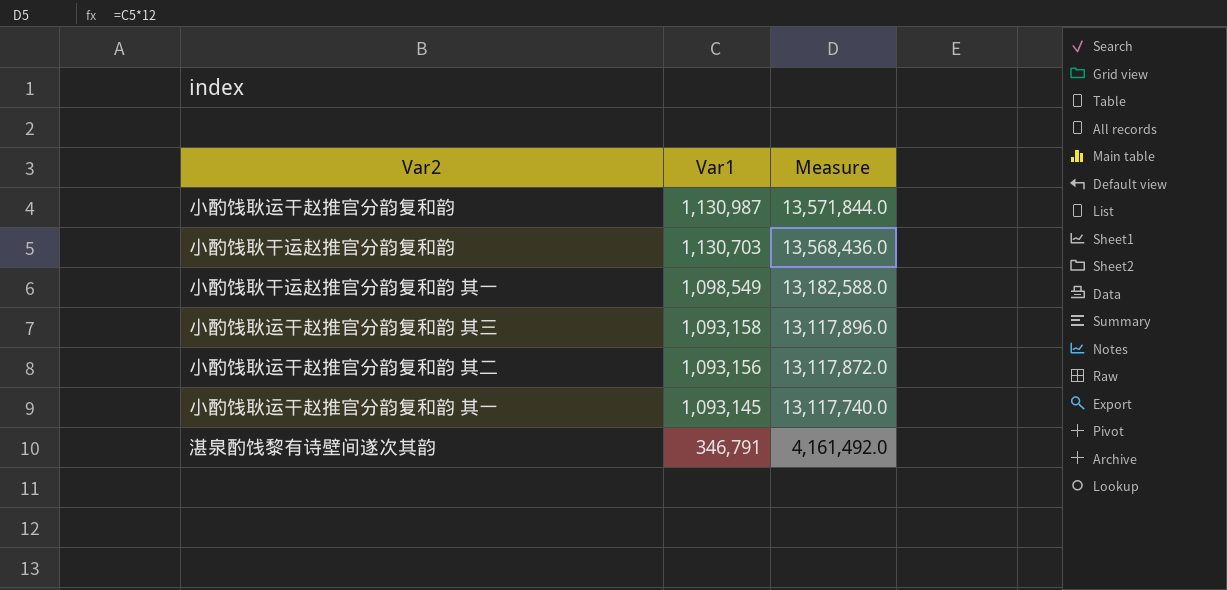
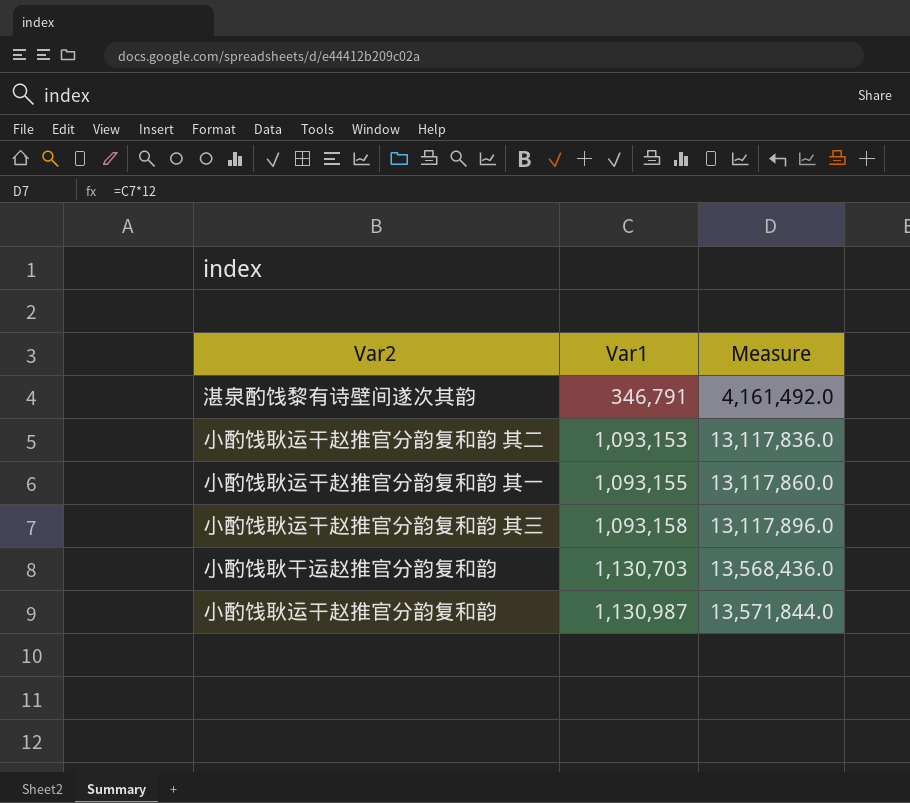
row order: Var1 descending -> Var1 ascending
row 小酌饯耿干运赵推官分韵复和韵 其一: 1,098,549 | 13,182,588.0 -> none
小酌饯耿运干赵推官分韵复和韵 其二 | Var1: 1,093,156 -> 1,093,153
小酌饯耿运干赵推官分韵复和韵 其二 | Measure: 13,117,872.0 -> 13,117,836.0
小酌饯耿运干赵推官分韵复和韵 其一 | Var1: 1,093,145 -> 1,093,155
小酌饯耿运干赵推官分韵复和韵 其一 | Measure: 13,117,740.0 -> 13,117,860.0

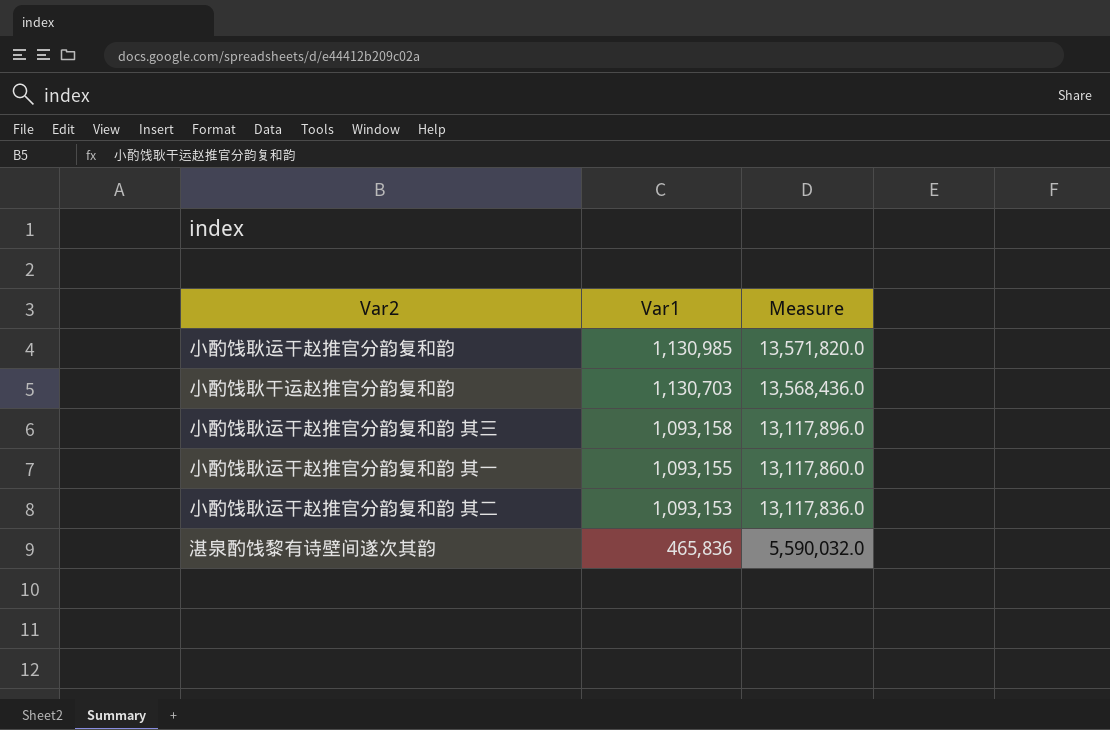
row order: Var1 ascending -> Var1 descending
小酌饯耿运干赵推官分韵复和韵 | Var1: 1,130,987 -> 1,130,985
小酌饯耿运干赵推官分韵复和韵 | Measure: 13,571,844.0 -> 13,571,820.0
湛泉酌饯黎有诗壁间遂次其韵 | Var1: 346,791 -> 465,836
湛泉酌饯黎有诗壁间遂次其韵 | Measure: 4,161,492.0 -> 5,590,032.0

